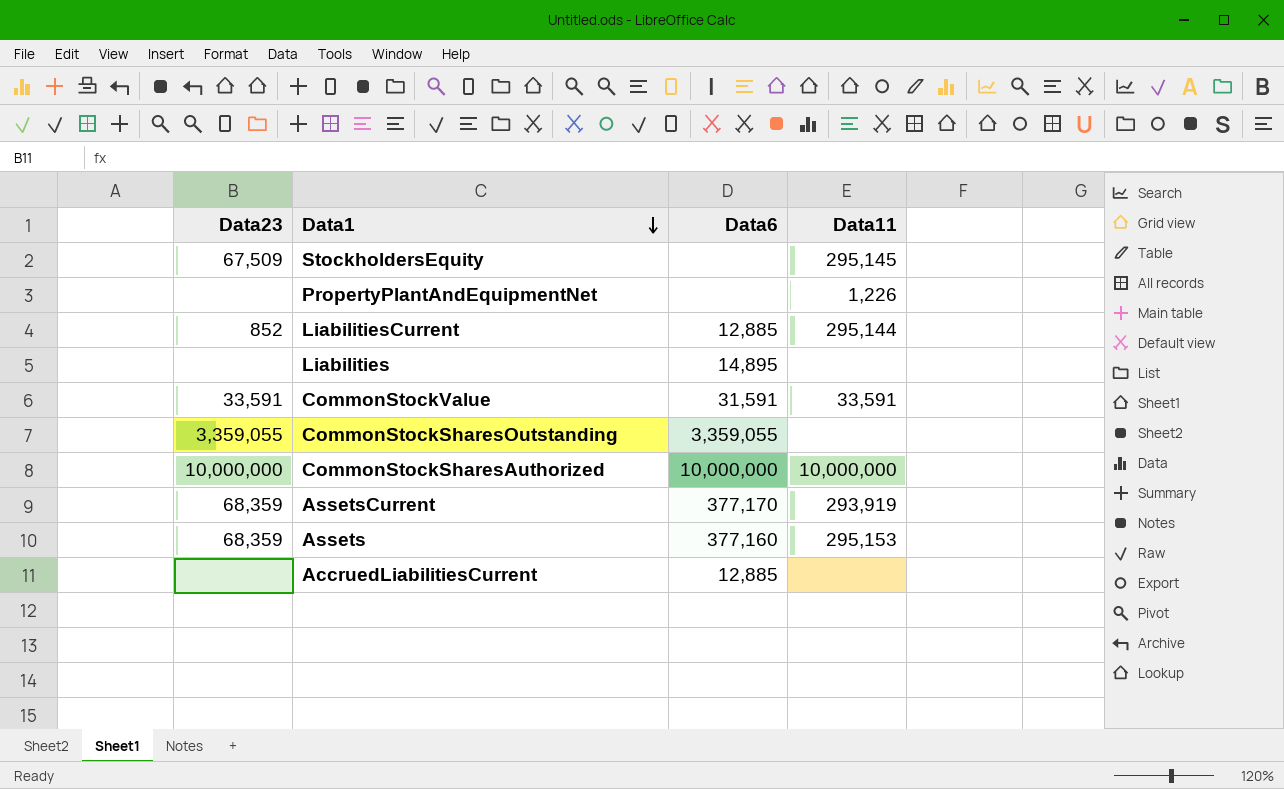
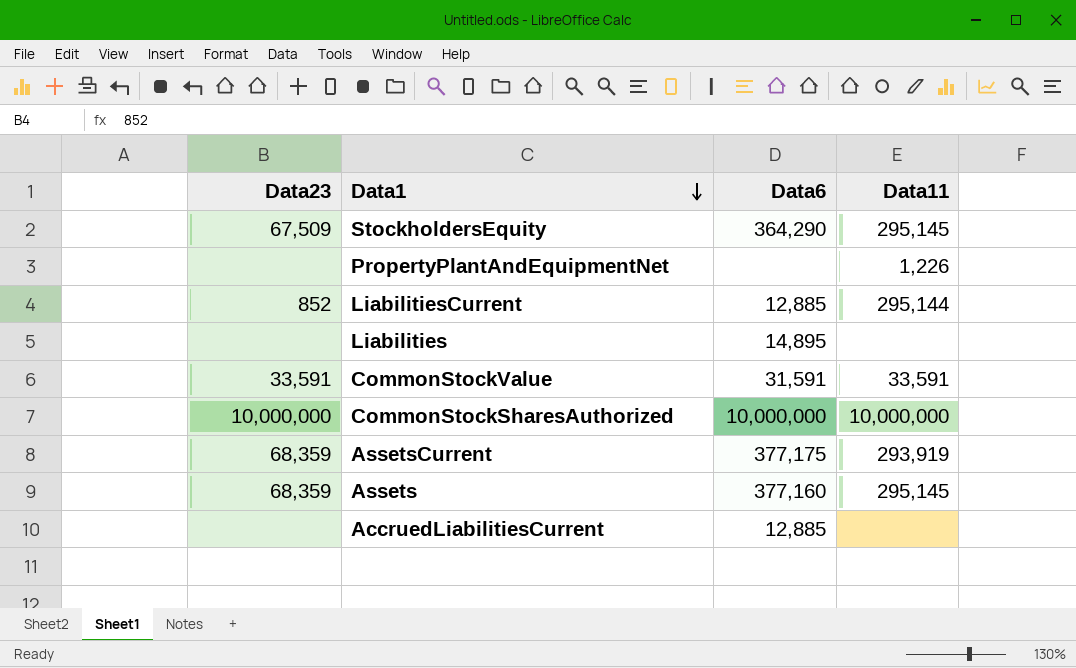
row CommonStockSharesOutstanding: 3,359,055 | 3,359,055 | none -> none
StockholdersEquity | Data6: none -> 364,290
AssetsCurrent | Data6: 377,170 -> 377,175
Assets | Data11: 295,153 -> 295,145

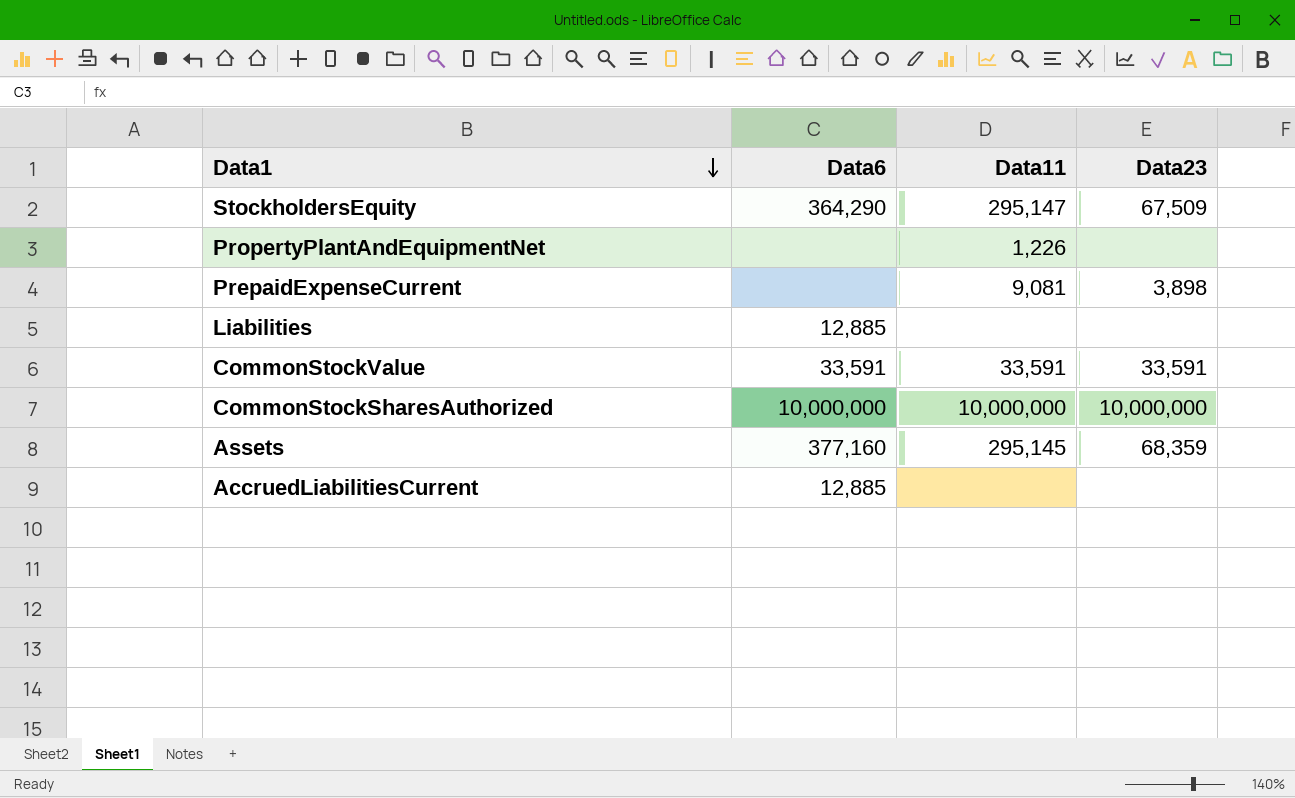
column Data23 | position: 1 -> 4
row LiabilitiesCurrent: 852 | 12,885 | 295,144 -> none
row AssetsCurrent: 68,359 | 377,175 | 293,919 -> none
StockholdersEquity | Data11: 295,145 -> 295,147
row PrepaidExpenseCurrent: none -> none | 9,081 | 3,898
Liabilities | Data6: 14,895 -> 12,885
CommonStockValue | Data6: 31,591 -> 33,591

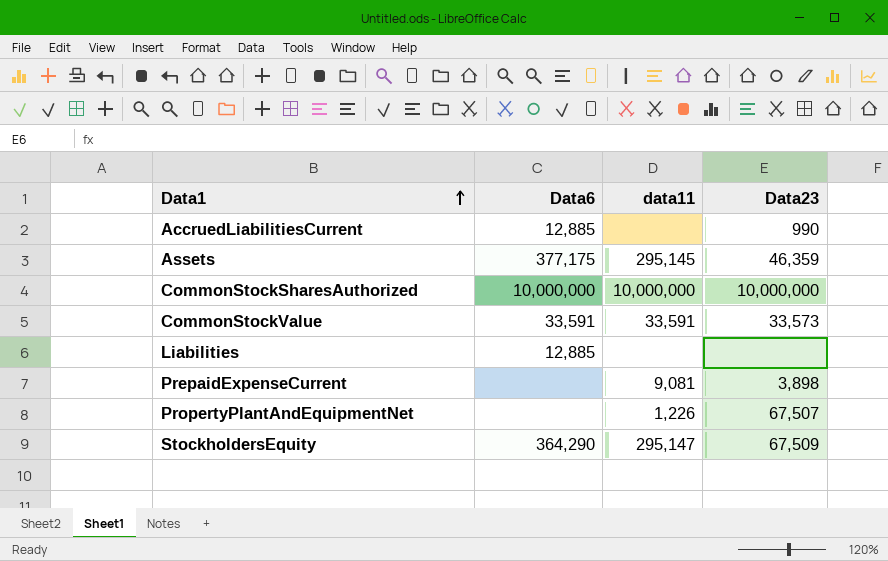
row order: Data1 descending -> Data1 ascending
column name: Data11 -> data11
AccruedLiabilitiesCurrent | Data23: none -> 990
Assets | Data6: 377,160 -> 377,175
Assets | Data23: 68,359 -> 46,359
CommonStockValue | Data23: 33,591 -> 33,573
PropertyPlantAndEquipmentNet | Data23: none -> 67,507

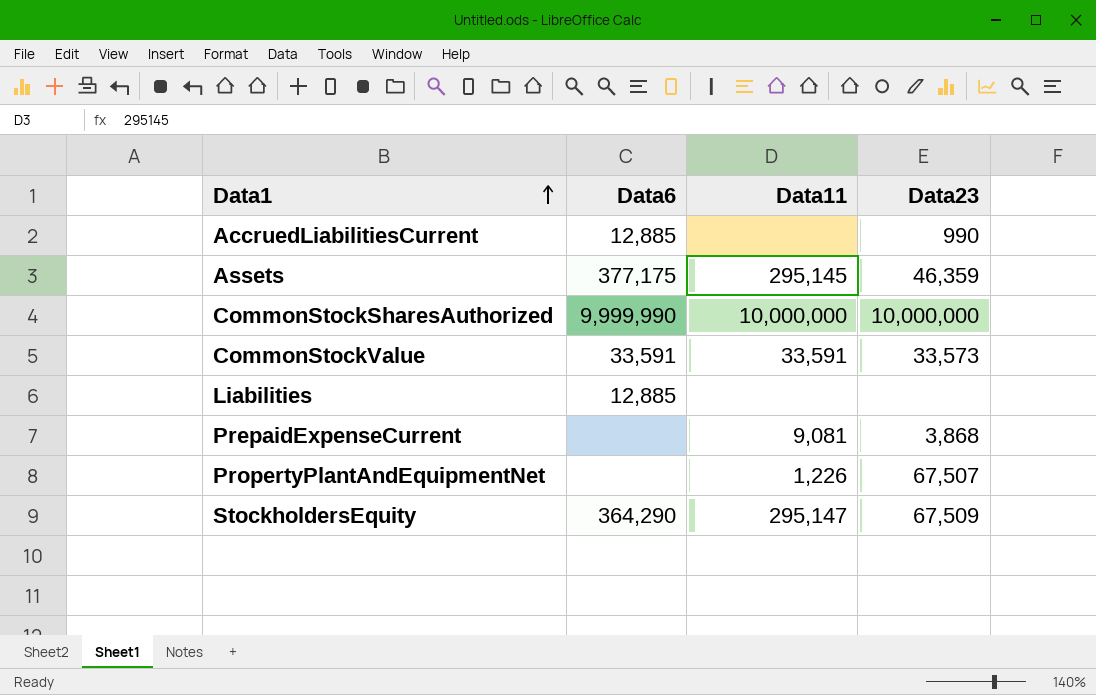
column name: data11 -> Data11
CommonStockSharesAuthorized | Data6: 10,000,000 -> 9,999,990
PrepaidExpenseCurrent | Data23: 3,898 -> 3,868

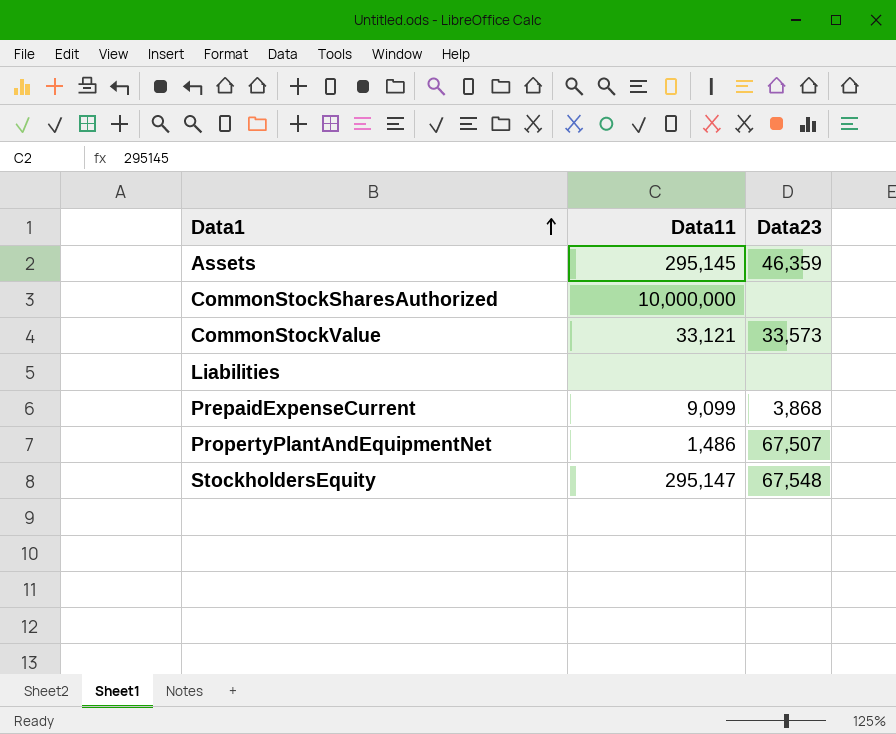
column Data6 | position: 2 -> none
row AccruedLiabilitiesCurrent: 12,885 | none | 990 -> none
CommonStockSharesAuthorized | Data23: 10,000,000 -> none
CommonStockValue | Data11: 33,591 -> 33,121
PrepaidExpenseCurrent | Data11: 9,081 -> 9,099
PropertyPlantAndEquipmentNet | Data11: 1,226 -> 1,486
StockholdersEquity | Data23: 67,509 -> 67,548

